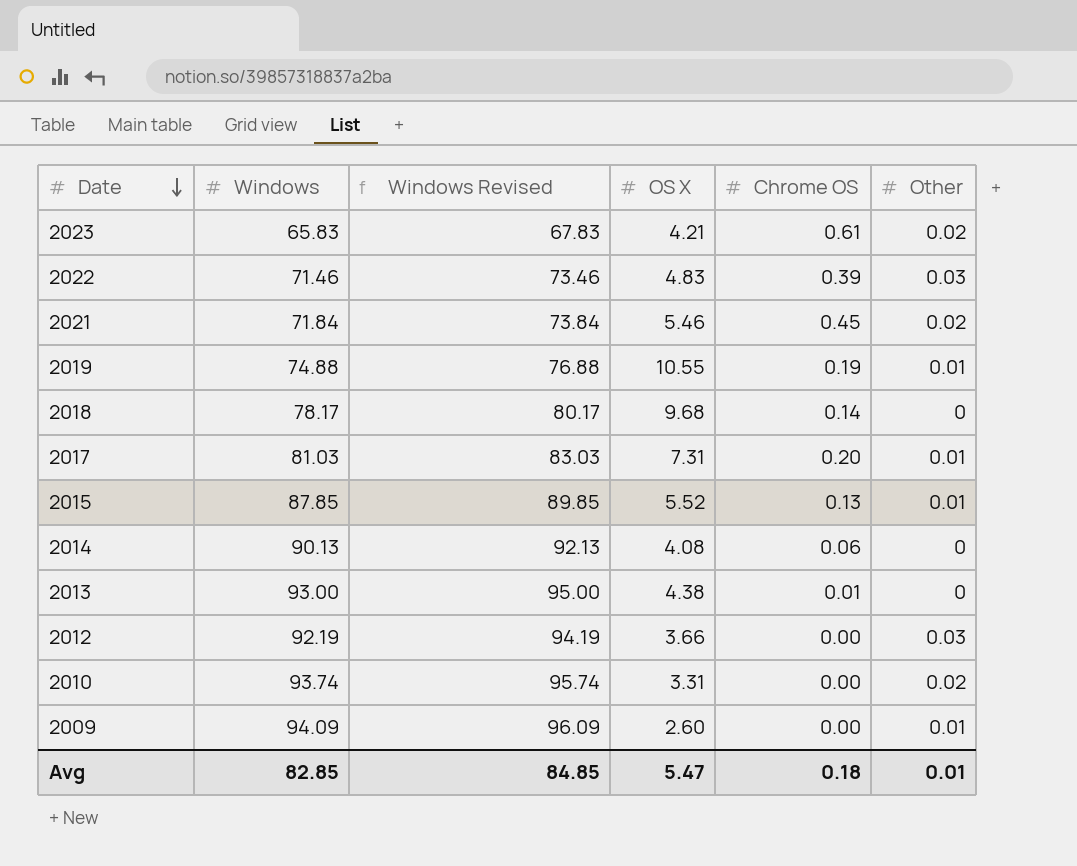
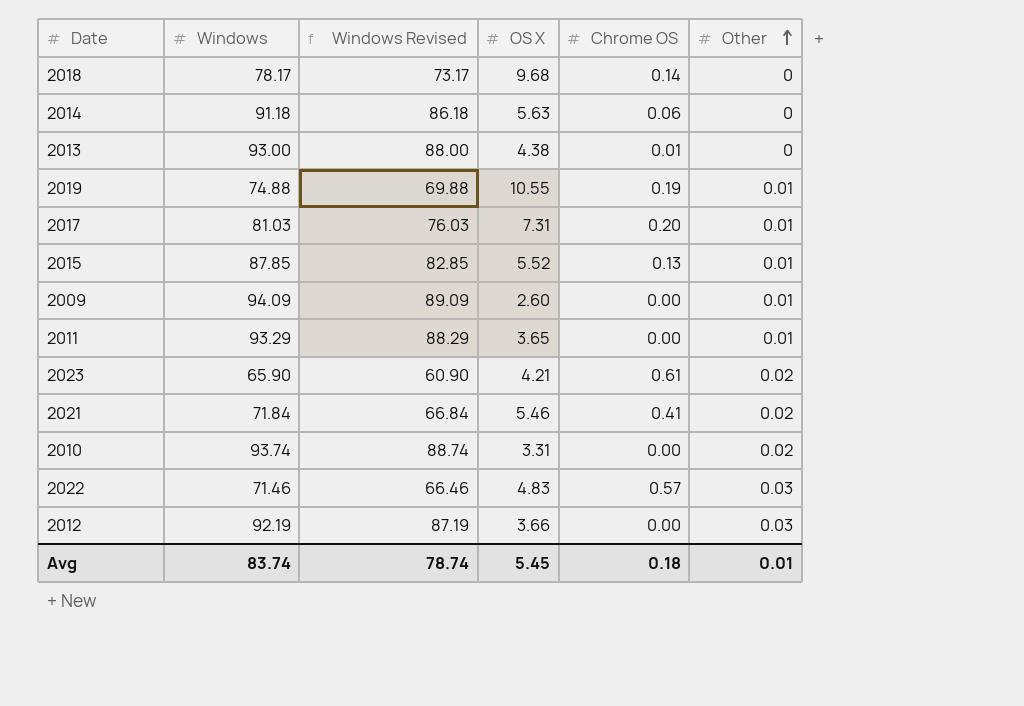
row order: Date descending -> Other ascending
column Windows Revised | formula: [Windows] + 2 -> [Windows] - 5
2014 | Windows: 90.13 -> 91.18
2014 | OS X: 4.08 -> 5.63
row 2011: none -> 93.29 | 88.29 | 3.65 | 0.00 | 0.01
2023 | Windows: 65.83 -> 65.90
2021 | Chrome OS: 0.45 -> 0.41
2022 | Chrome OS: 0.39 -> 0.57
Avg | Windows: 82.85 -> 83.74
Avg | Windows Revised: 84.85 -> 78.74
Avg | OS X: 5.47 -> 5.45

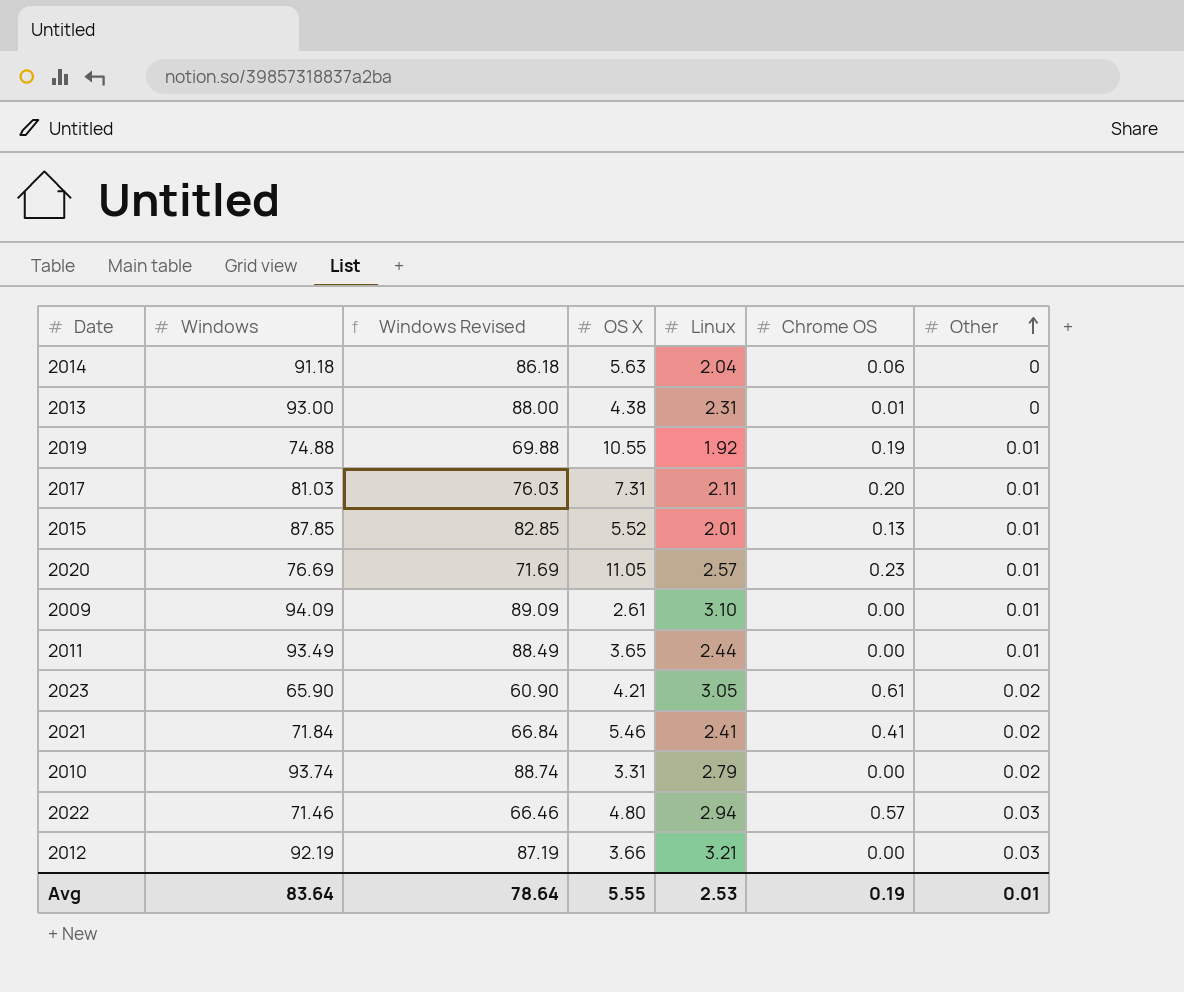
column Linux | position: none -> 5
row 2018: 78.17 | 73.17 | 9.68 | 0.14 | 0 -> none
row 2020: none -> 76.69 | 71.69 | 11.05 | 2.57 | 0.23 | 0.01
2009 | OS X: 2.60 -> 2.61
2011 | Windows: 93.29 -> 93.49
2011 | Windows Revised: 88.29 -> 88.49
2022 | OS X: 4.83 -> 4.80
Avg | Windows: 83.74 -> 83.64
Avg | Windows Revised: 78.74 -> 78.64
Avg | OS X: 5.45 -> 5.55
Avg | Chrome OS: 0.18 -> 0.19

